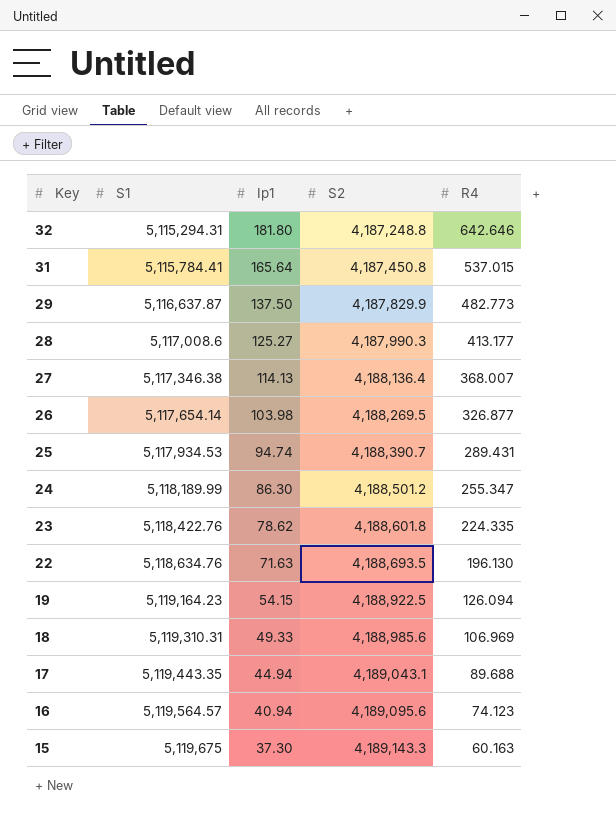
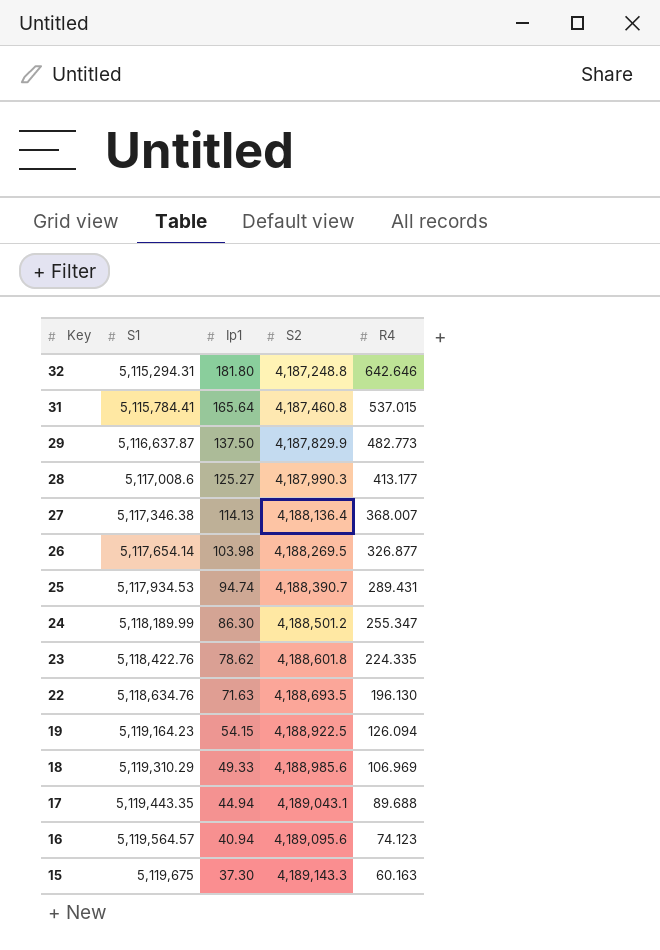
31 | S2: 4,187,450.8 -> 4,187,460.8
18 | S1: 5,119,310.31 -> 5,119,310.29

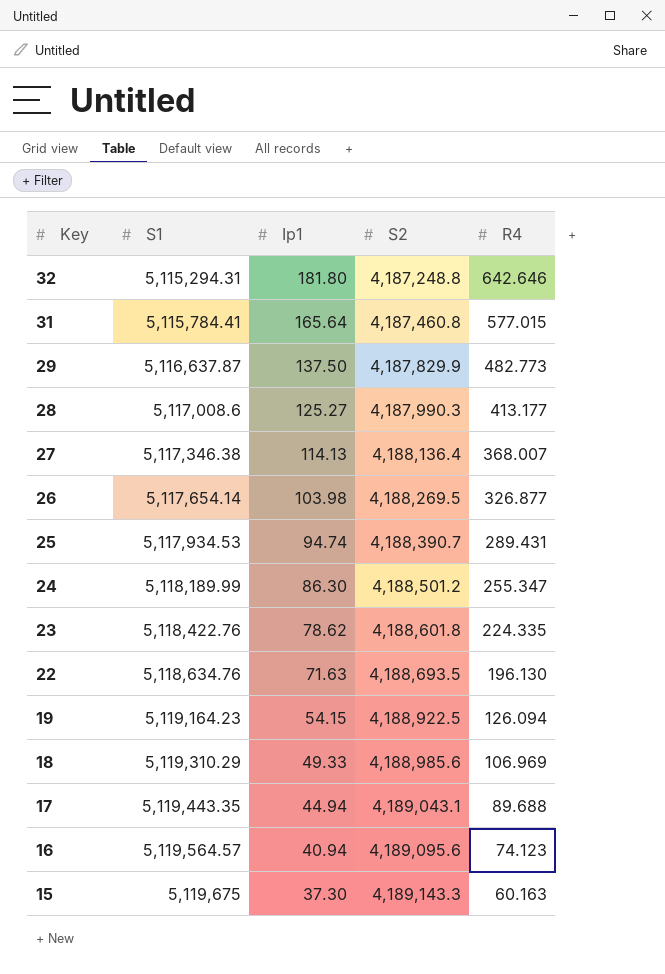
31 | R4: 537.015 -> 577.015

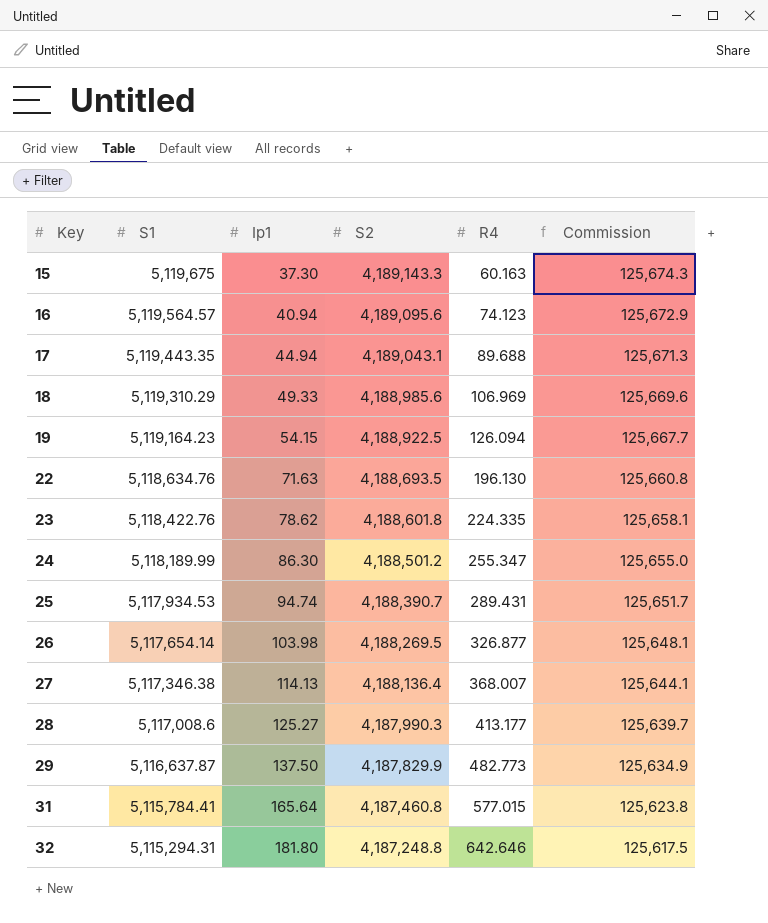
row order: Key descending -> Key ascending
column Commission | formula: none -> [S2] * 0.03

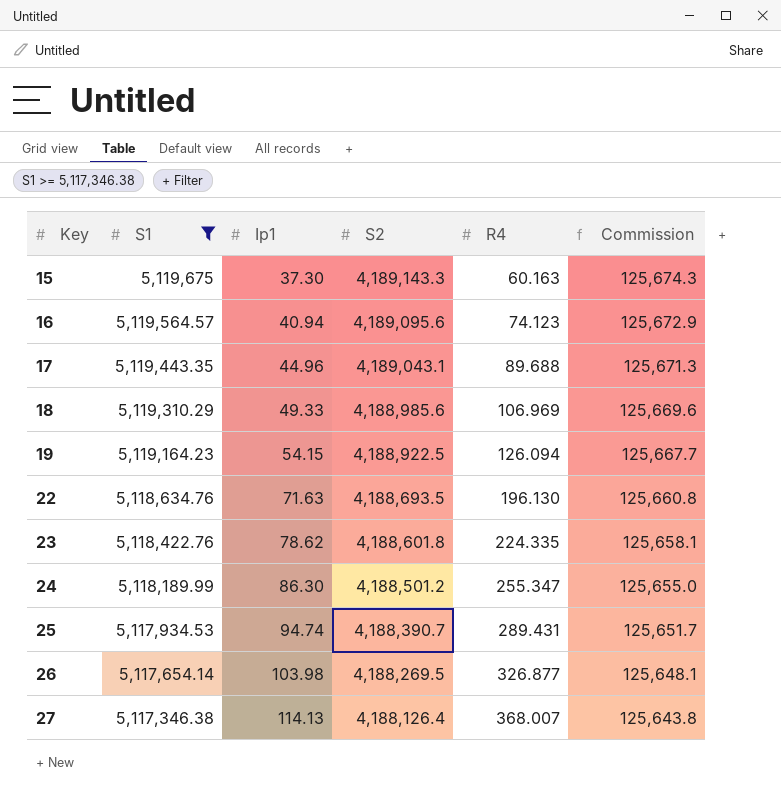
filter: none -> S1 >= 5,117,346.38
17 | Ip1: 44.94 -> 44.96
27 | S2: 4,188,136.4 -> 4,188,126.4
27 | Commission: 125,644.1 -> 125,643.8

